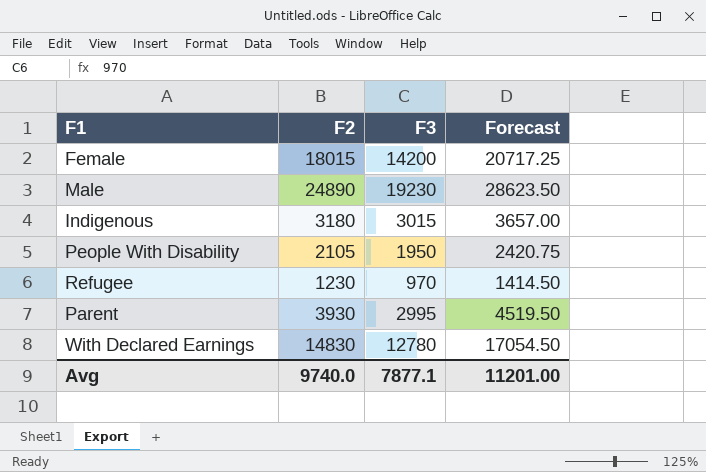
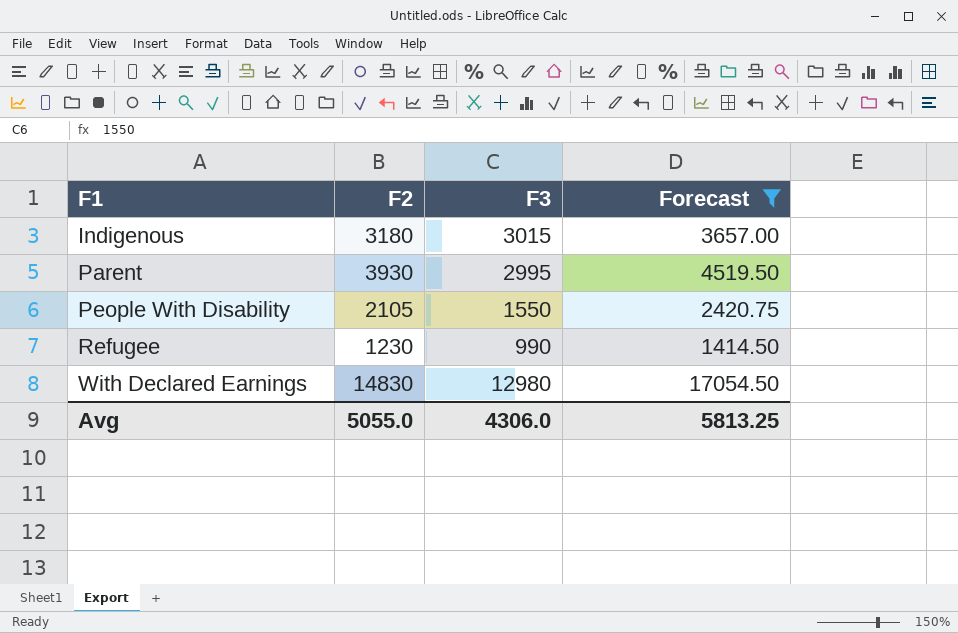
filter: none -> Forecast <= 17054.50
row order: none -> F1 ascending
People With Disability | F3: 1950 -> 1550
Refugee | F3: 970 -> 990
With Declared Earnings | F3: 12780 -> 12980
Avg | F2: 9740.0 -> 5055.0
Avg | F3: 7877.1 -> 4306.0
Avg | Forecast: 11201.00 -> 5813.25

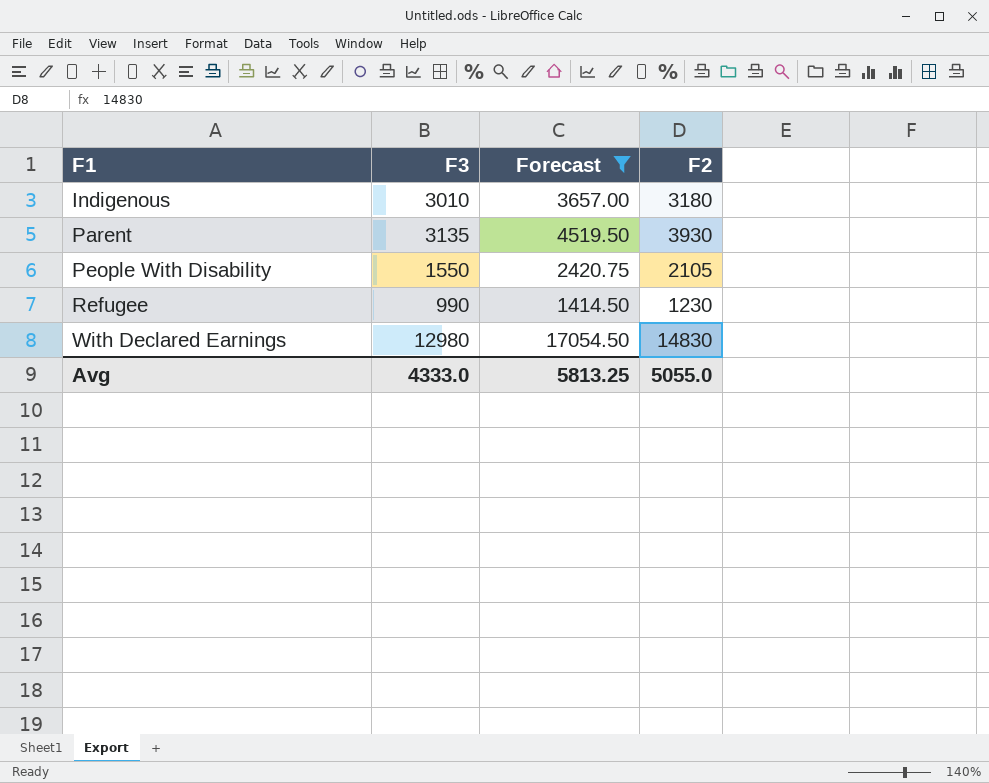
column F2 | position: 2 -> 4
Indigenous | F3: 3015 -> 3010
Parent | F3: 2995 -> 3135
Avg | F3: 4306.0 -> 4333.0

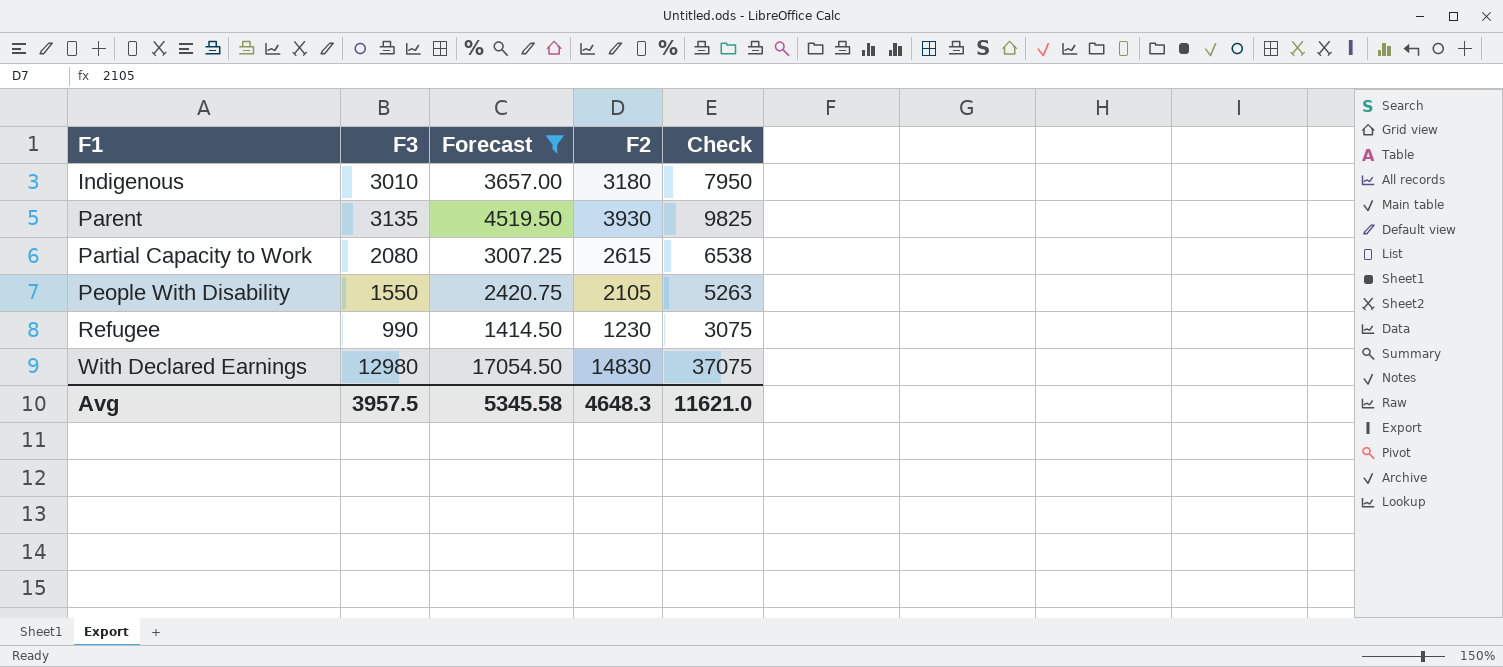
column Check | formula: none -> [F2] * 2.5
row Partial Capacity to Work: none -> 2080 | 3007.25 | 2615 | 6538
Avg | F3: 4333.0 -> 3957.5
Avg | Forecast: 5813.25 -> 5345.58
Avg | F2: 5055.0 -> 4648.3

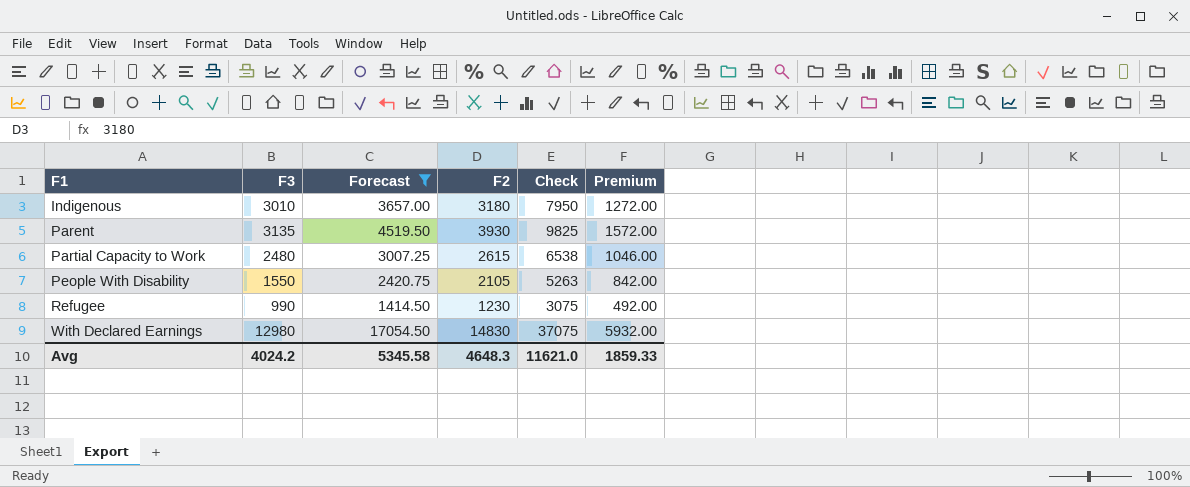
column Premium | formula: none -> [F2] * 0.4
Partial Capacity to Work | F3: 2080 -> 2480
Avg | F3: 3957.5 -> 4024.2

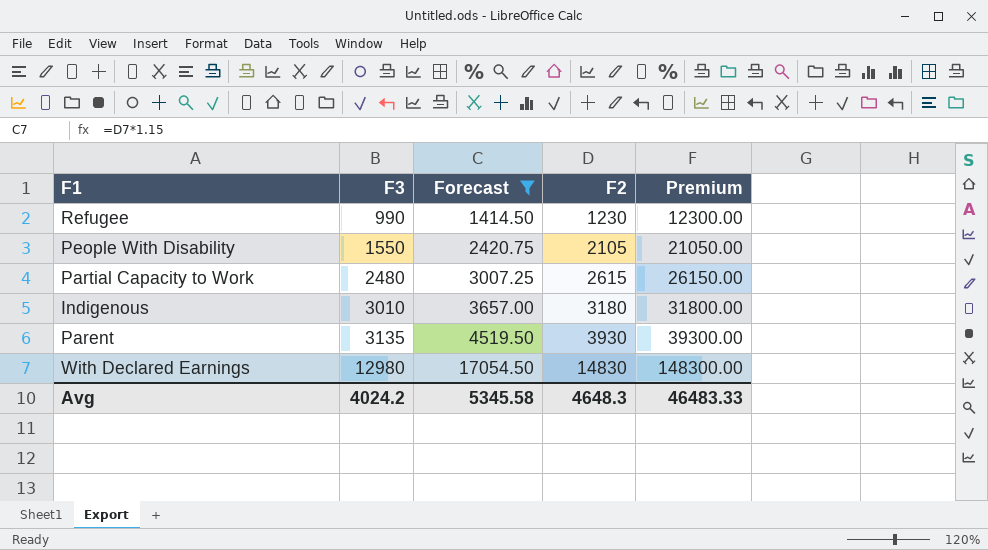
row order: F1 ascending -> F3 ascending
column Check | formula: [F2] * 2.5 -> none
column Premium | formula: [F2] * 0.4 -> [F2] * 10
Avg | Premium: 1859.33 -> 46483.33

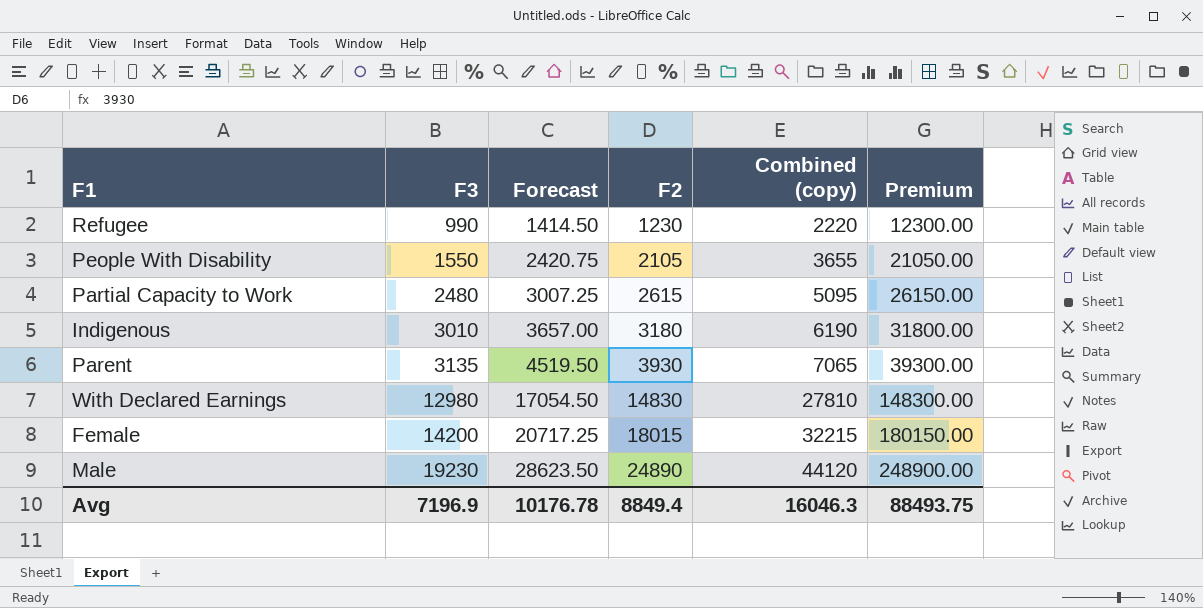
filter: Forecast <= 17054.50 -> none
column Combined (copy) | formula: none -> [F3] + [F2]
Avg | F3: 4024.2 -> 7196.9
Avg | Forecast: 5345.58 -> 10176.78
Avg | F2: 4648.3 -> 8849.4
Avg | Premium: 46483.33 -> 88493.75

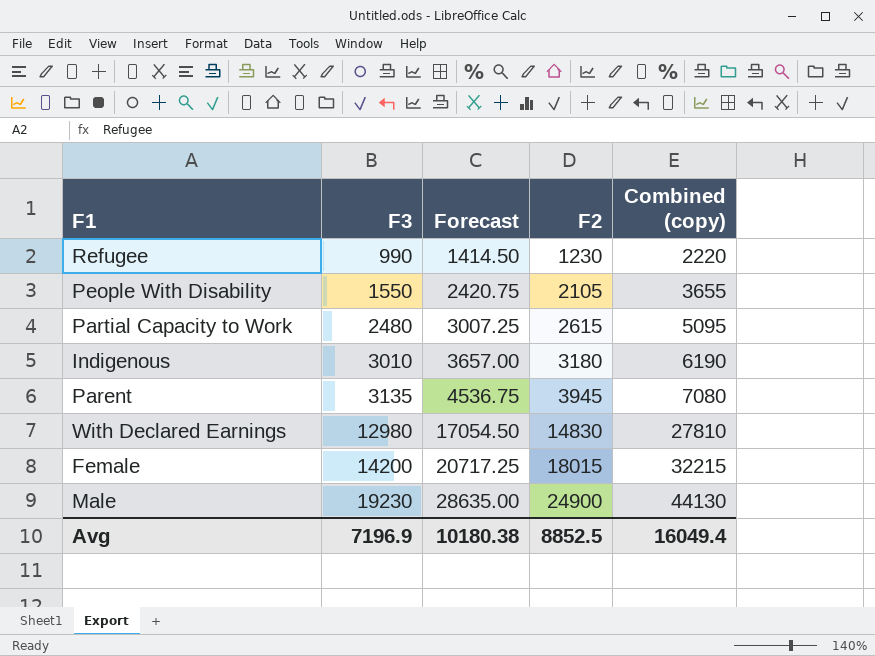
column Premium | formula: [F2] * 10 -> none
Parent | Forecast: 4519.50 -> 4536.75
Parent | F2: 3930 -> 3945
Parent | Combined (copy): 7065 -> 7080
Male | Forecast: 28623.50 -> 28635.00
Male | F2: 24890 -> 24900
Male | Combined (copy): 44120 -> 44130
Avg | Forecast: 10176.78 -> 10180.38
Avg | F2: 8849.4 -> 8852.5
Avg | Combined (copy): 16046.3 -> 16049.4

